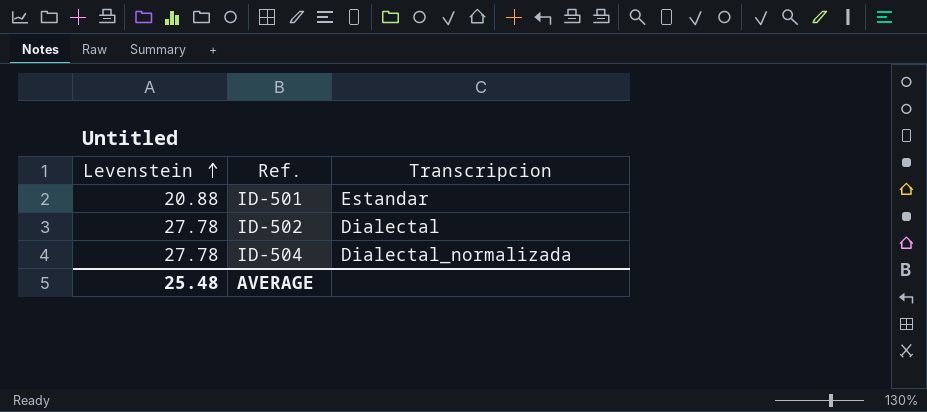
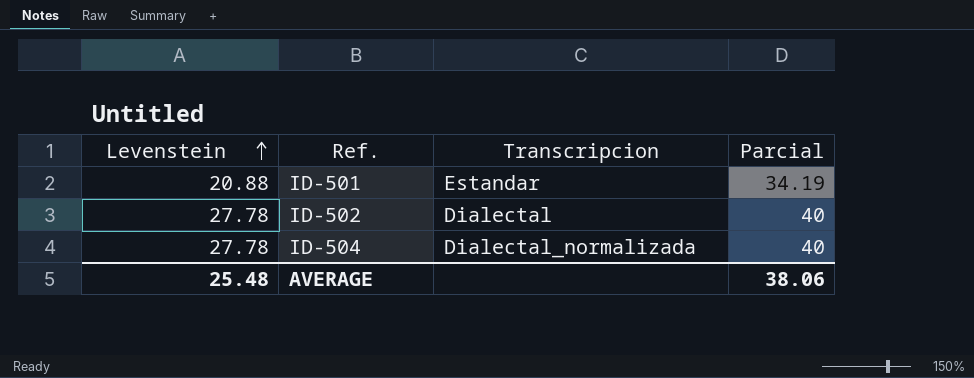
column Parcial | position: none -> 4

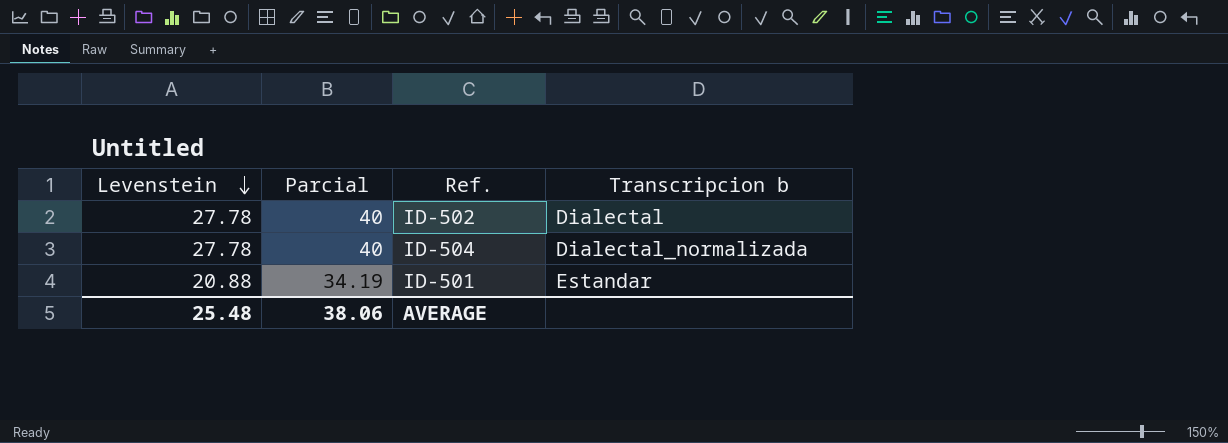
row order: Levenstein ascending -> Levenstein descending
column Parcial | position: 4 -> 2
column name: Transcripcion -> Transcripcion b

